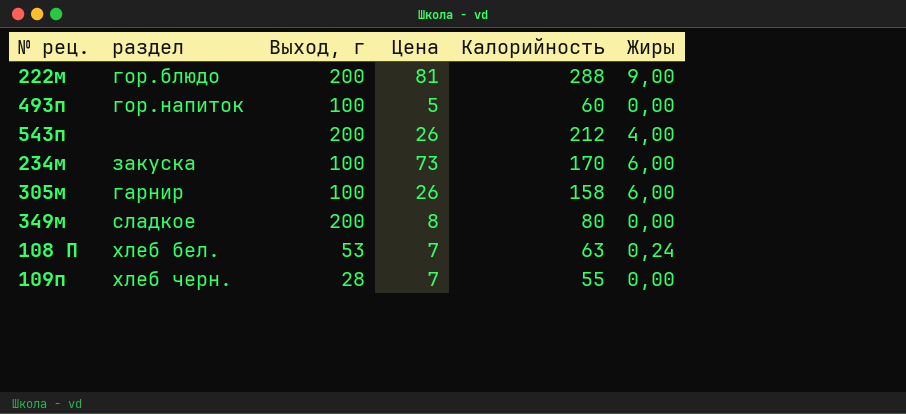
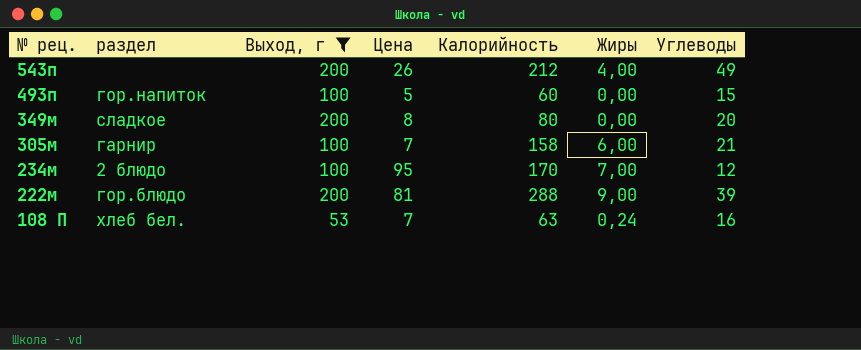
filter: none -> Выход, г != 28
row order: none -> № рец. descending
column Углеводы | position: none -> 7
305м | Цена: 26 -> 7
234м | раздел: закуска -> 2 блюдо
234м | Цена: 73 -> 95
234м | Жиры: 6,00 -> 7,00

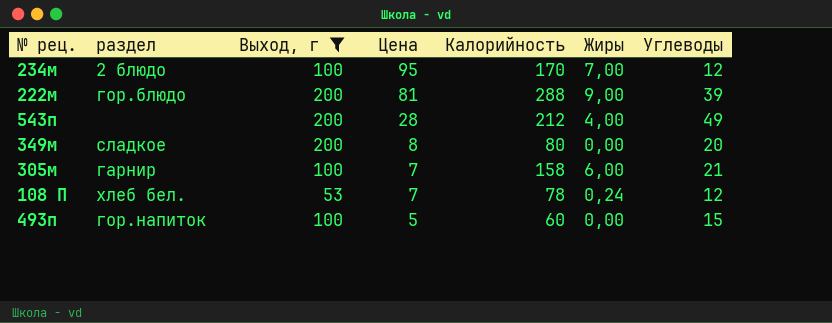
row order: № рец. descending -> Цена descending
543п | Цена: 26 -> 28
108 П | Калорийность: 63 -> 78
108 П | Углеводы: 16 -> 12

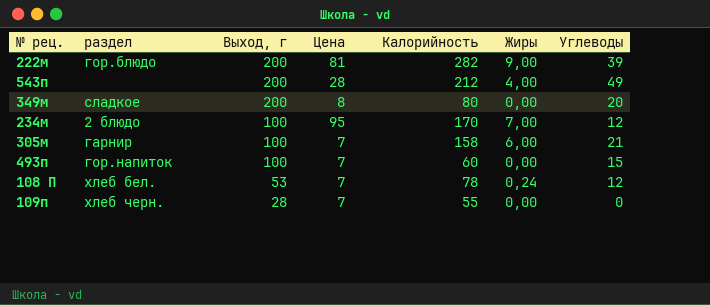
filter: Выход, г != 28 -> none
row order: Цена descending -> Выход, г descending
222м | Калорийность: 288 -> 282
493п | Цена: 5 -> 7

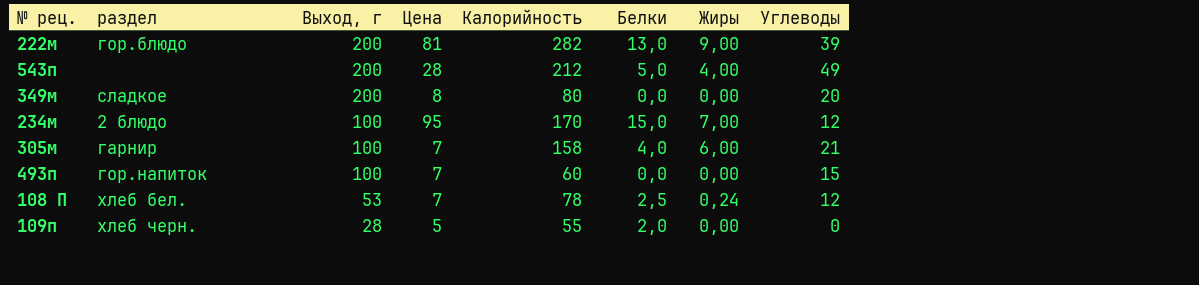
column Белки | position: none -> 6
109п | Цена: 7 -> 5

